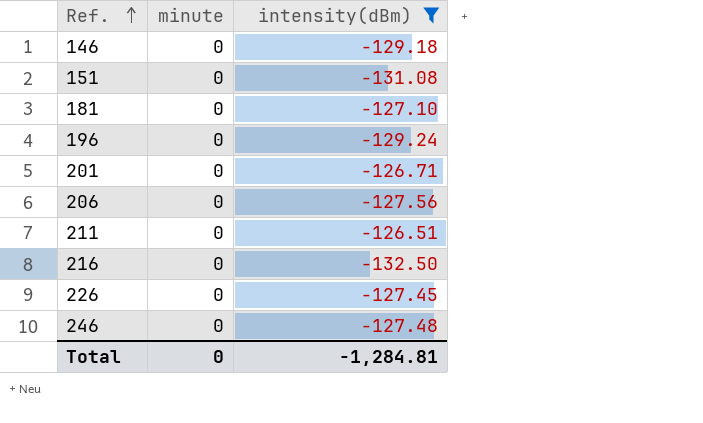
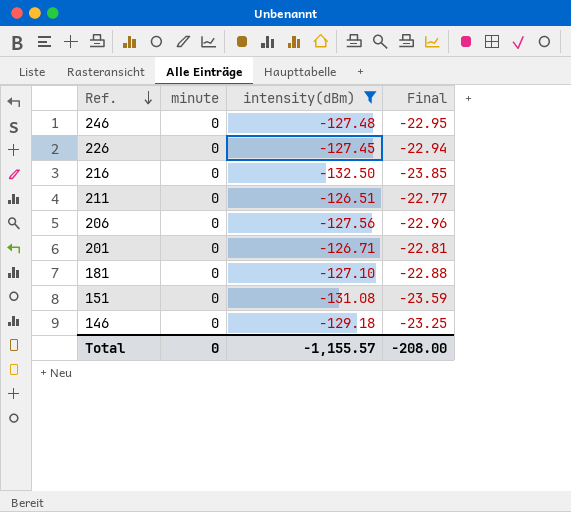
row order: Ref. ascending -> Ref. descending
column Final | formula: none -> [intensity(dBm)] * 0.18
row 196: 0 | -129.24 -> none
Total | intensity(dBm): -1,284.81 -> -1,155.57

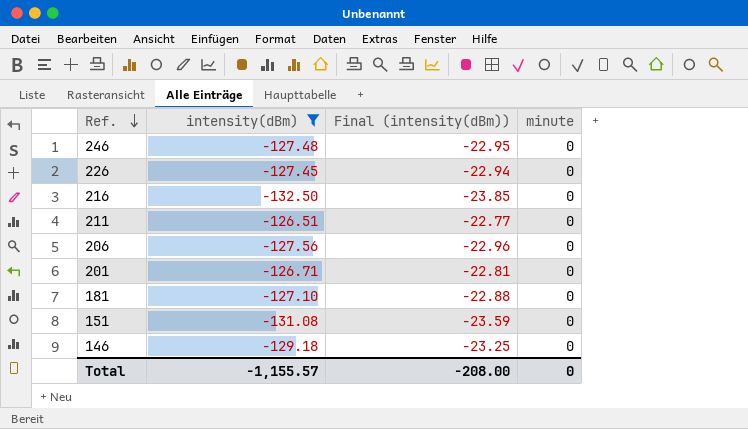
column name: Final -> Final (intensity(dBm))
column minute | position: 2 -> 4

